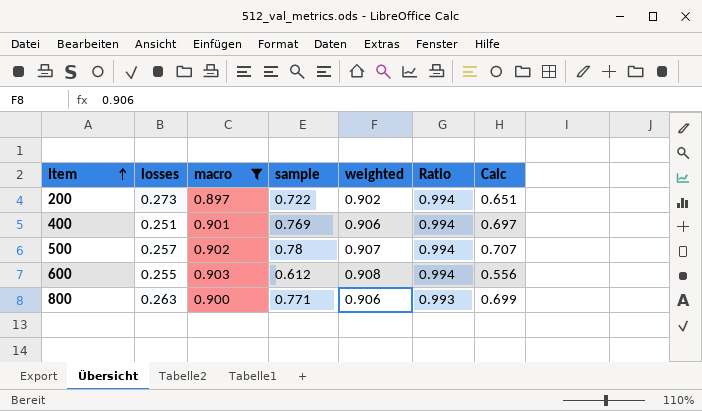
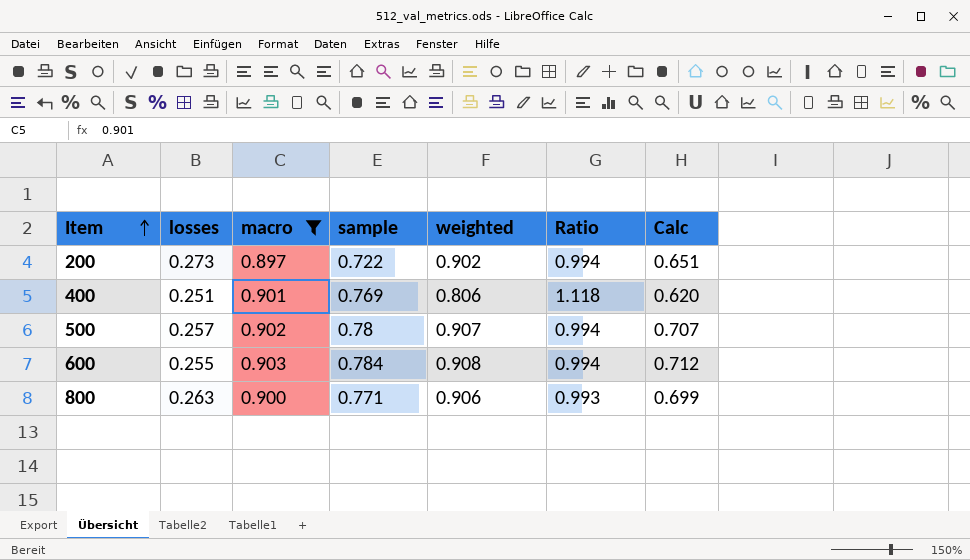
400 | weighted: 0.906 -> 0.806
400 | Ratio: 0.994 -> 1.118
400 | Calc: 0.697 -> 0.620
600 | sample: 0.612 -> 0.784
600 | Calc: 0.556 -> 0.712

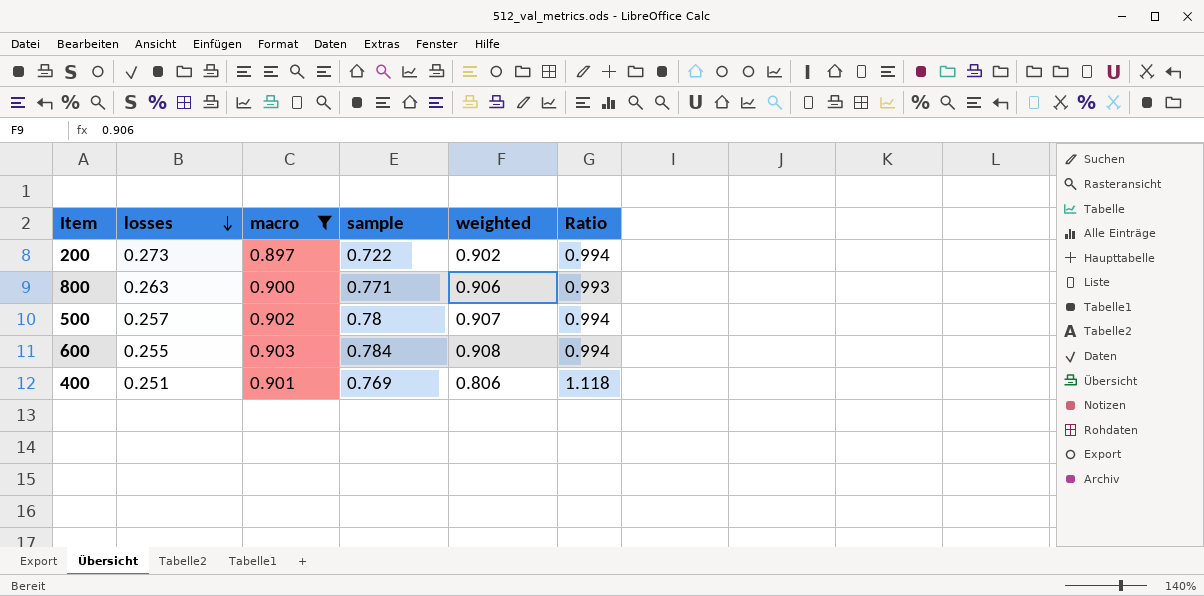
row order: Item ascending -> losses descending
column Calc | formula: [sample] * [weighted] -> none

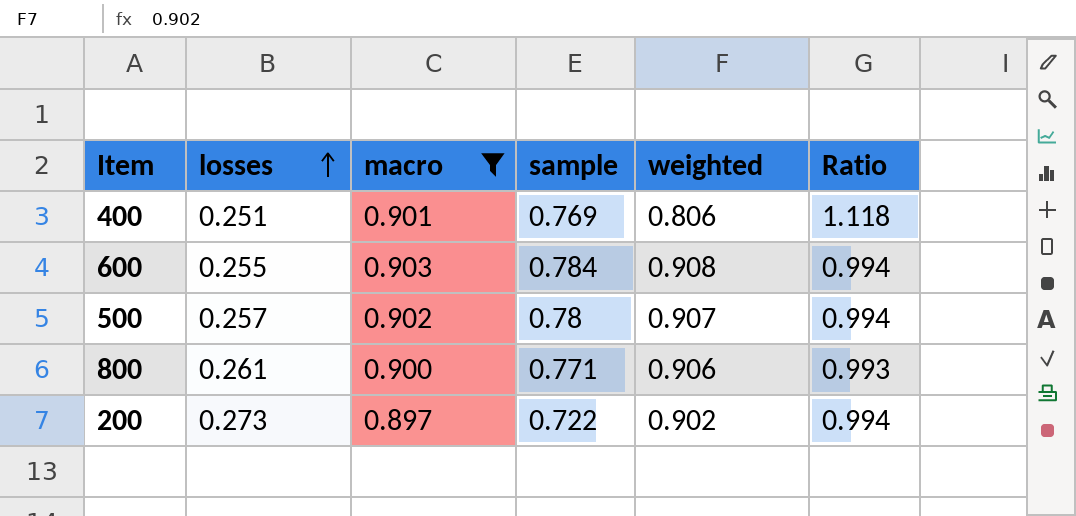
row order: losses descending -> losses ascending
800 | losses: 0.263 -> 0.261

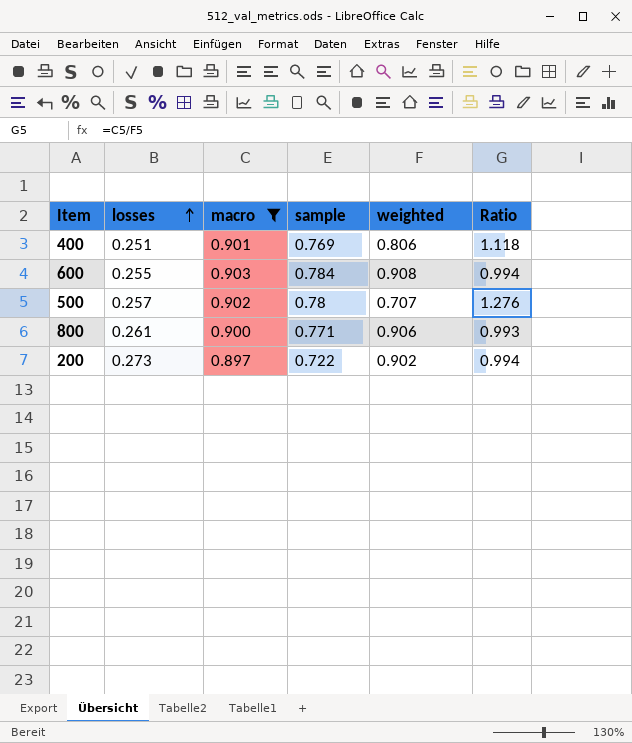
500 | weighted: 0.907 -> 0.707
500 | Ratio: 0.994 -> 1.276

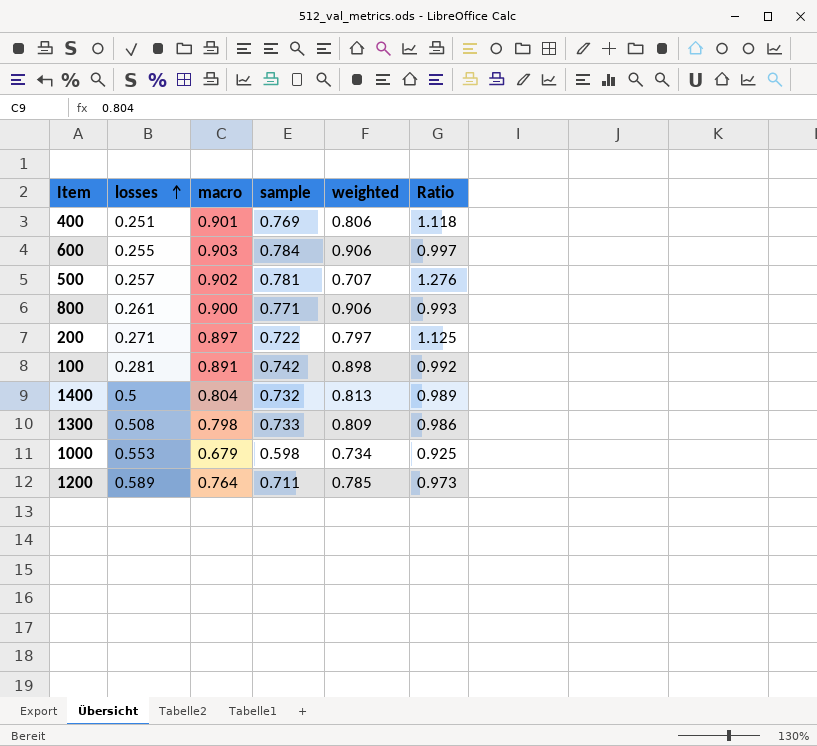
filter: macro >= 0.897 -> none
600 | weighted: 0.908 -> 0.906
600 | Ratio: 0.994 -> 0.997
500 | sample: 0.78 -> 0.781
200 | losses: 0.273 -> 0.271
200 | weighted: 0.902 -> 0.797
200 | Ratio: 0.994 -> 1.125

